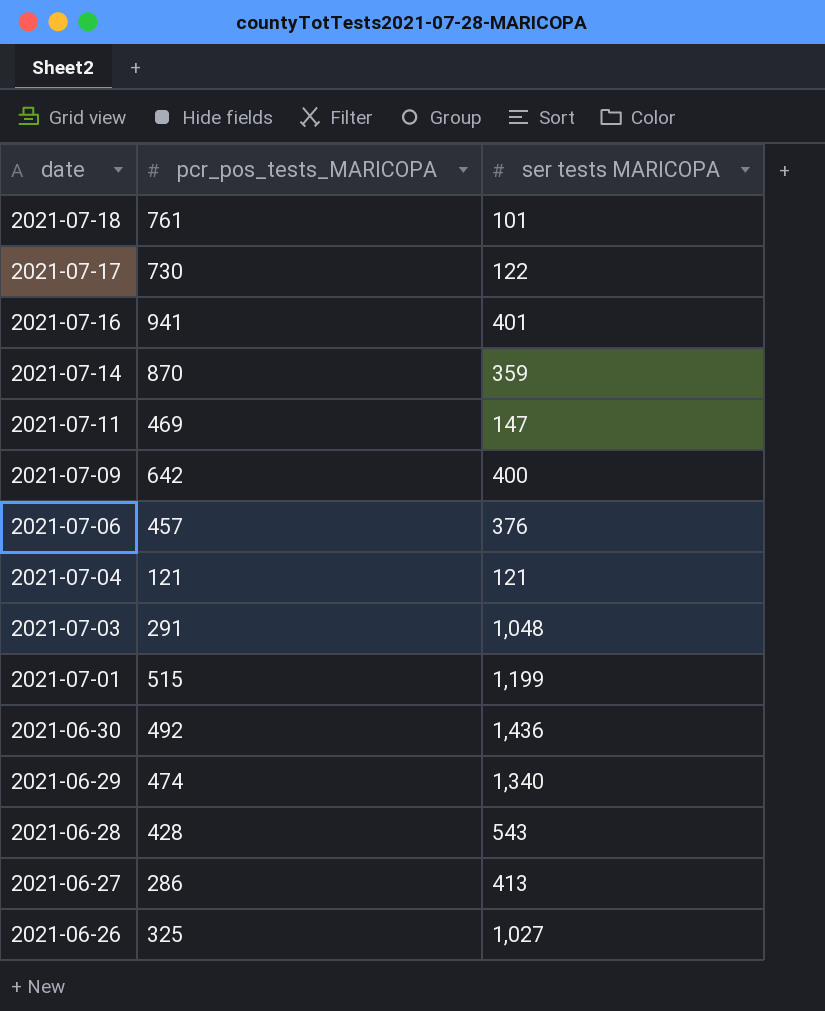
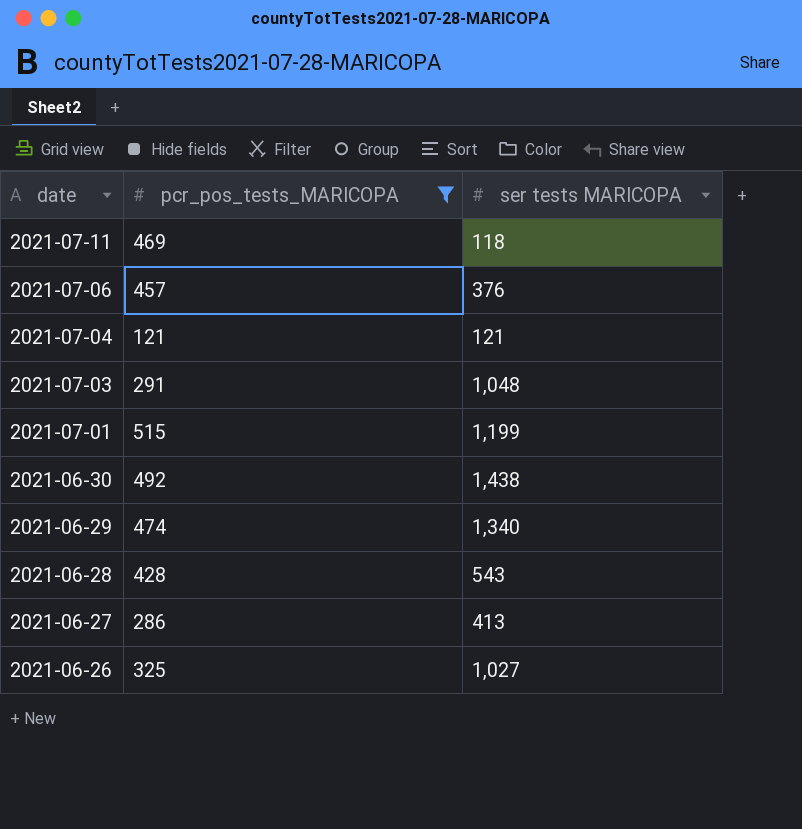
filter: none -> pcr_pos_tests_MARICOPA <= 515
2021-07-11 | ser tests MARICOPA: 147 -> 118
2021-06-30 | ser tests MARICOPA: 1,436 -> 1,438

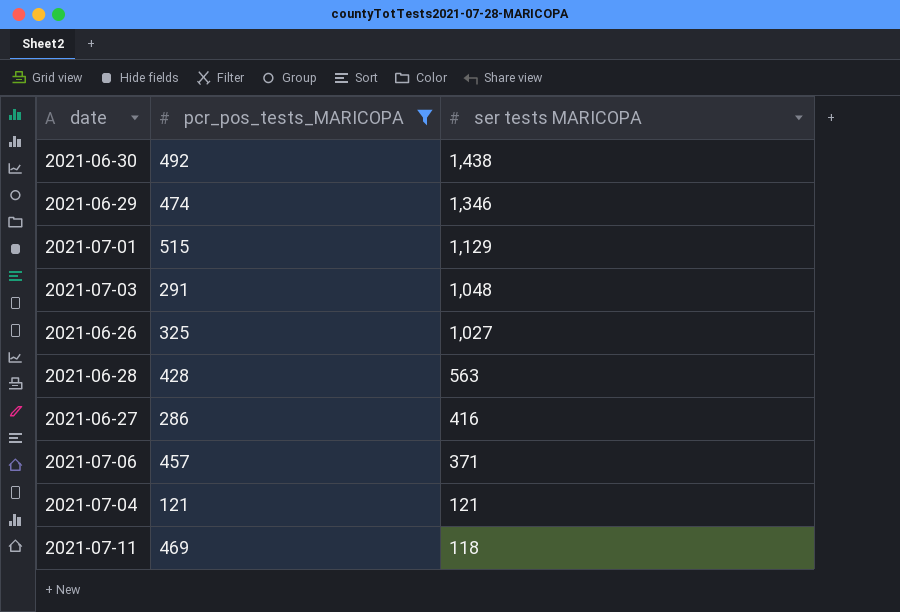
row order: date descending -> ser tests MARICOPA descending
2021-06-29 | ser tests MARICOPA: 1,340 -> 1,346
2021-07-01 | ser tests MARICOPA: 1,199 -> 1,129
2021-06-28 | ser tests MARICOPA: 543 -> 563
2021-06-27 | ser tests MARICOPA: 413 -> 416
2021-07-06 | ser tests MARICOPA: 376 -> 371

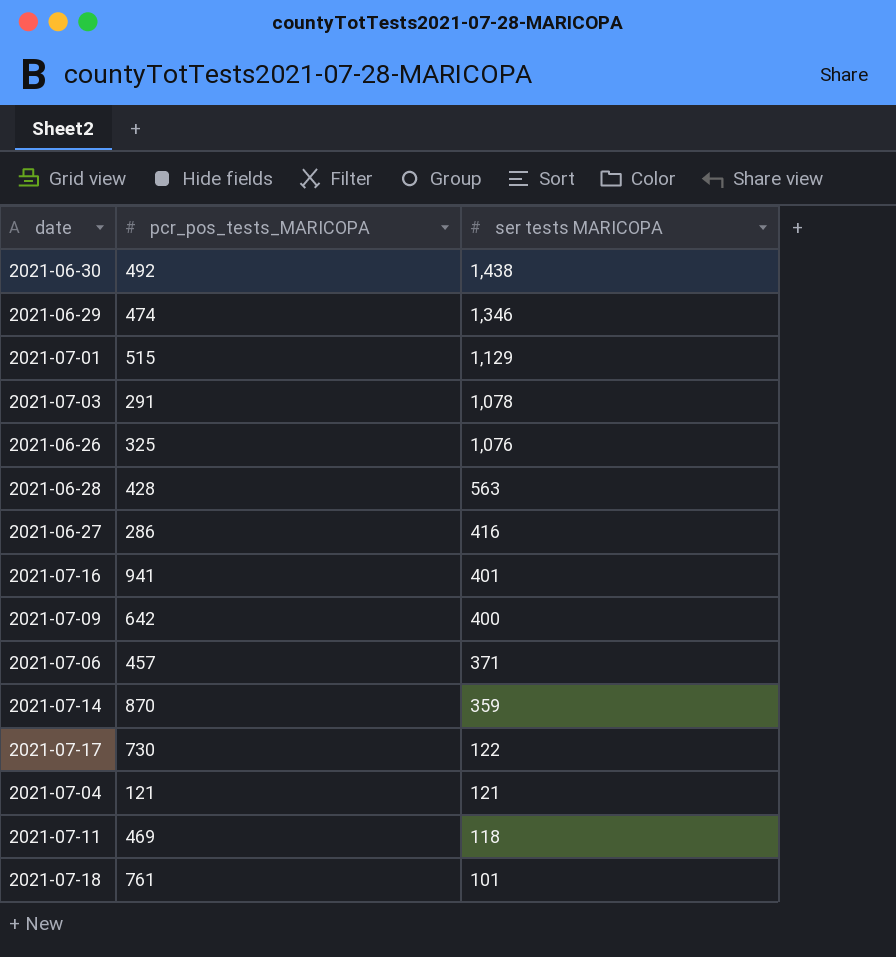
filter: pcr_pos_tests_MARICOPA <= 515 -> none
2021-07-03 | ser tests MARICOPA: 1,048 -> 1,078
2021-06-26 | ser tests MARICOPA: 1,027 -> 1,076

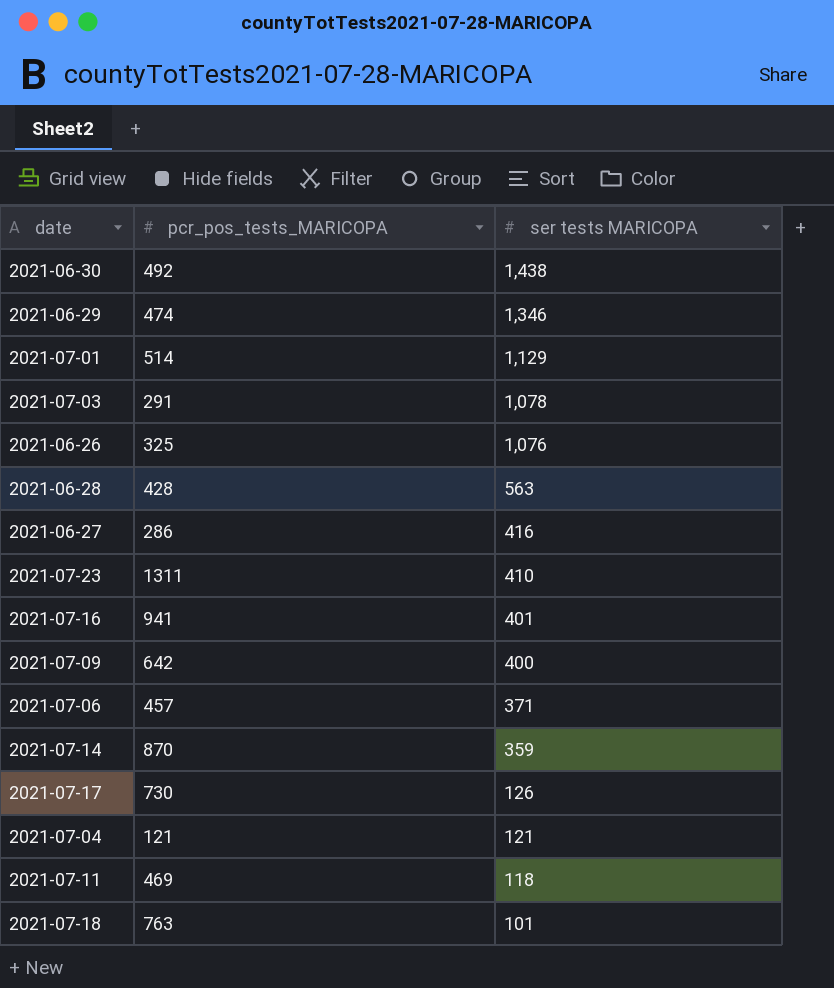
2021-07-01 | pcr_pos_tests_MARICOPA: 515 -> 514
row 2021-07-23: none -> 1311 | 410
2021-07-17 | ser tests MARICOPA: 122 -> 126
2021-07-18 | pcr_pos_tests_MARICOPA: 761 -> 763

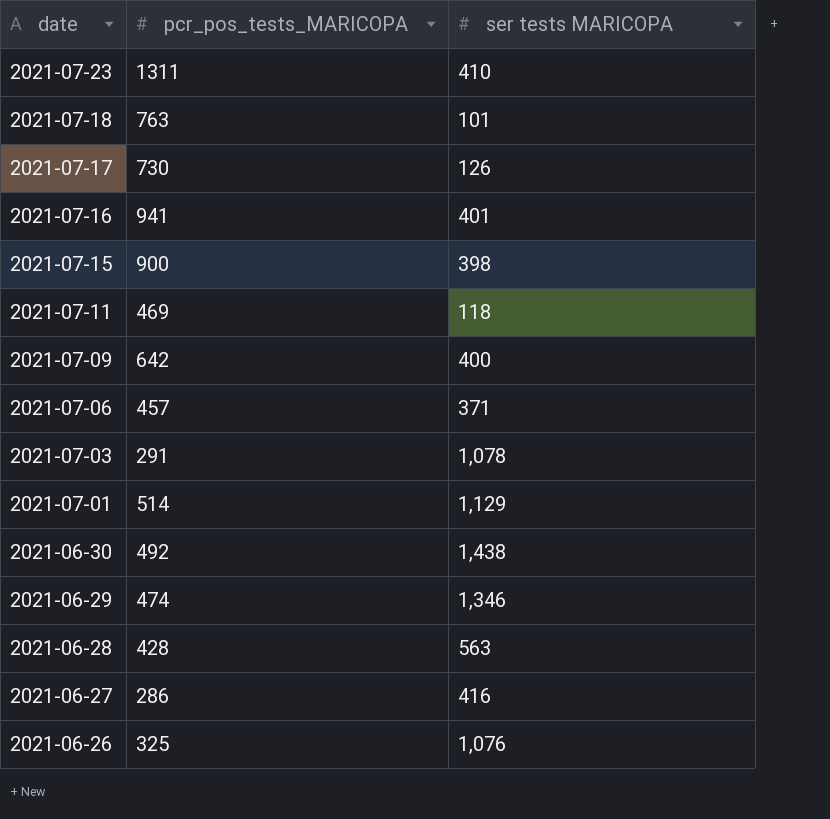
row order: ser tests MARICOPA descending -> date descending
row 2021-07-14: 870 | 359 -> none
row 2021-07-04: 121 | 121 -> none
row 2021-07-15: none -> 900 | 398

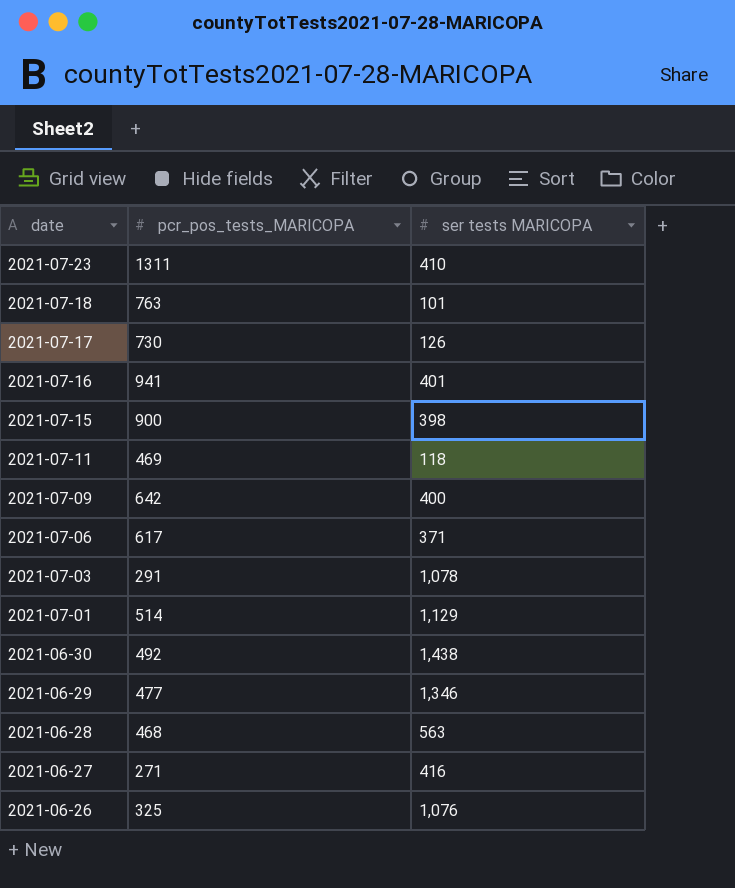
2021-07-06 | pcr_pos_tests_MARICOPA: 457 -> 617
2021-06-29 | pcr_pos_tests_MARICOPA: 474 -> 477
2021-06-28 | pcr_pos_tests_MARICOPA: 428 -> 468
2021-06-27 | pcr_pos_tests_MARICOPA: 286 -> 271

